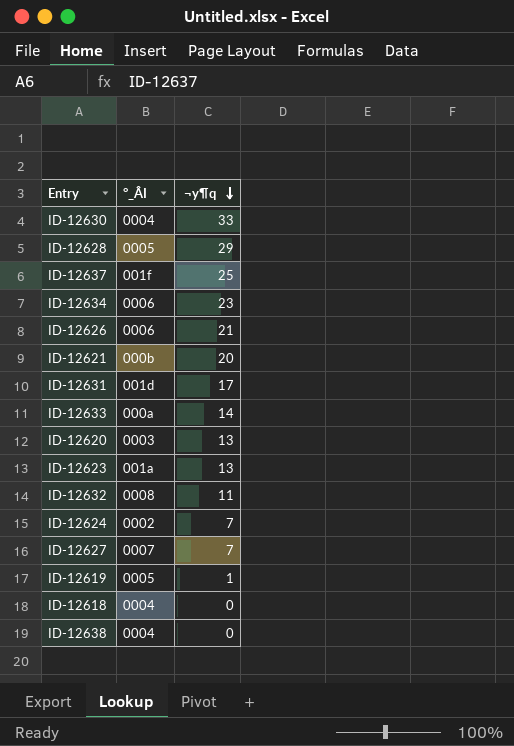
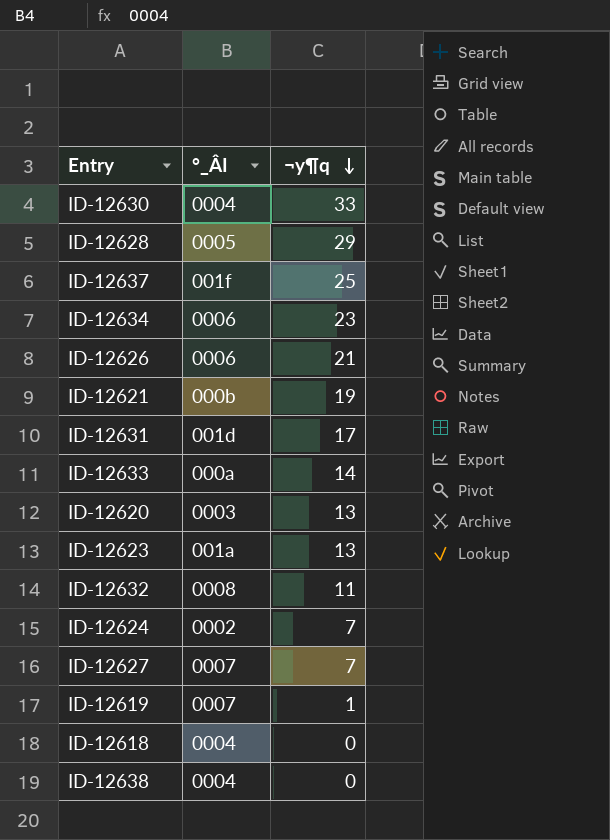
ID-12621 | ¬y¶q: 20 -> 19
ID-12619 | °_ÂI: 0005 -> 0007

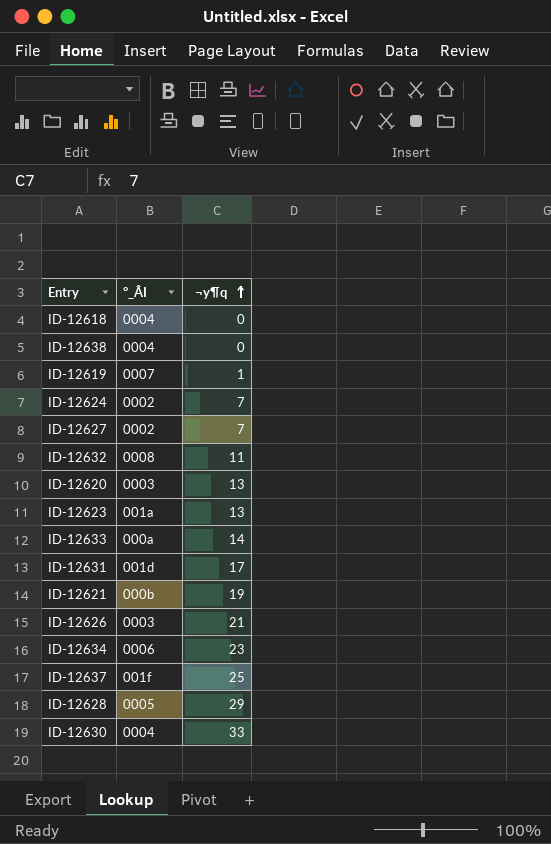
row order: ¬y¶q descending -> ¬y¶q ascending
ID-12627 | °_ÂI: 0007 -> 0002
ID-12626 | °_ÂI: 0006 -> 0003

